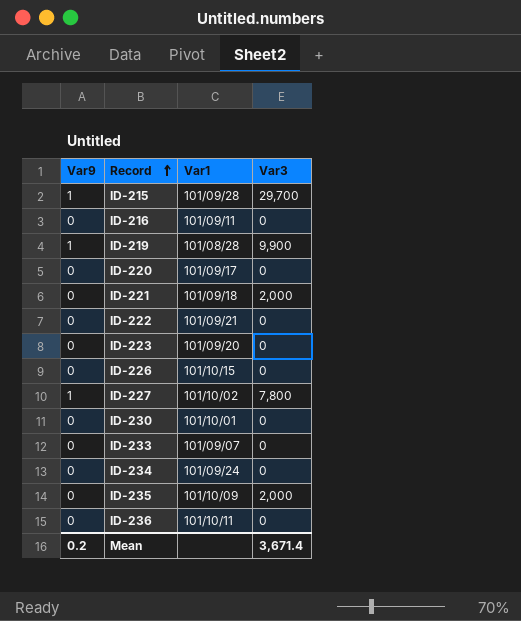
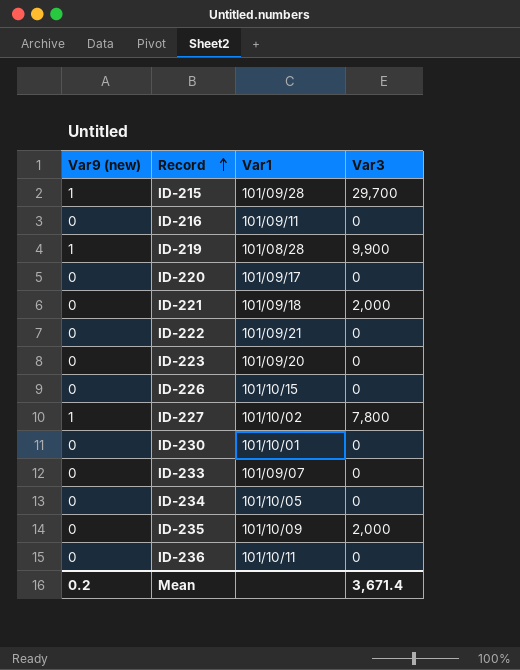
column name: Var9 -> Var9 (new)
ID-234 | Var1: 101/09/24 -> 101/10/05

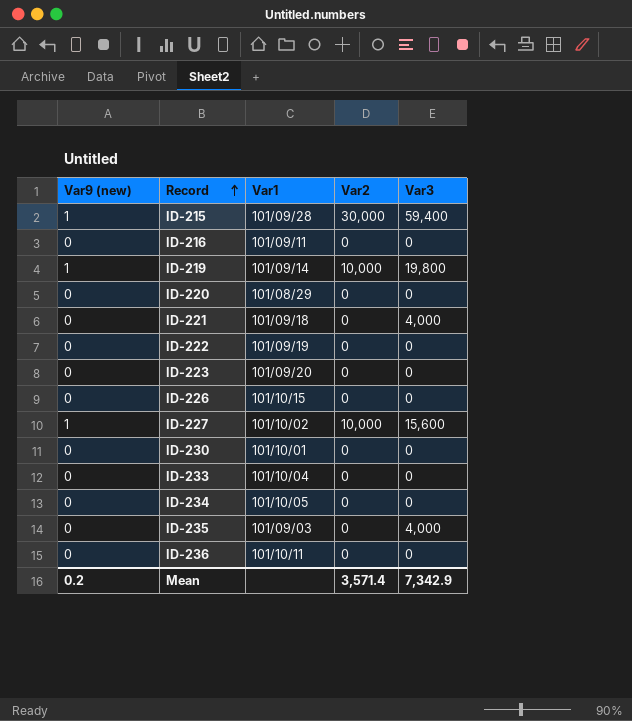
column Var2 | position: none -> 4
ID-215 | Var3: 29,700 -> 59,400
ID-219 | Var1: 101/08/28 -> 101/09/14
ID-219 | Var3: 9,900 -> 19,800
ID-220 | Var1: 101/09/17 -> 101/08/29
ID-221 | Var3: 2,000 -> 4,000
ID-222 | Var1: 101/09/21 -> 101/09/19
ID-227 | Var3: 7,800 -> 15,600
ID-233 | Var1: 101/09/07 -> 101/10/04
ID-235 | Var1: 101/10/09 -> 101/09/03
ID-235 | Var3: 2,000 -> 4,000
Mean | Var3: 3,671.4 -> 7,342.9

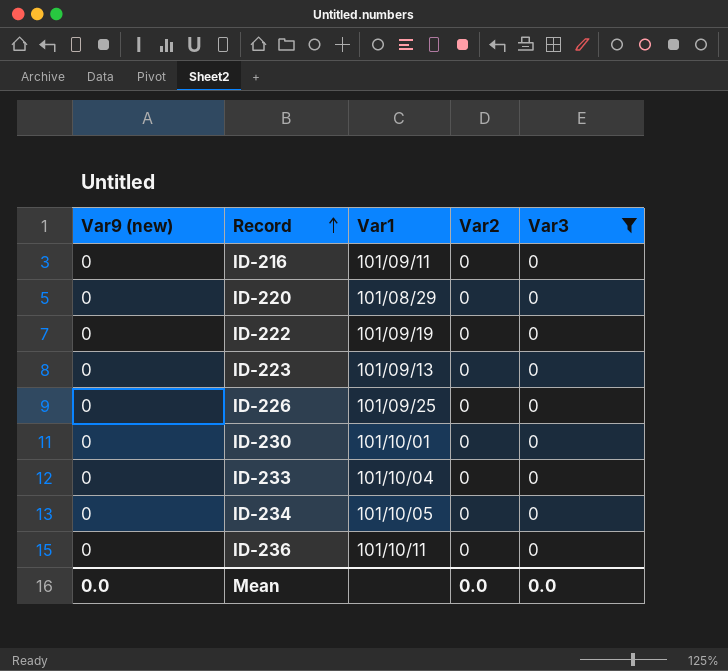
filter: none -> Var3 = 0
ID-223 | Var1: 101/09/20 -> 101/09/13
ID-226 | Var1: 101/10/15 -> 101/09/25
Mean | Var9 (new): 0.2 -> 0.0
Mean | Var2: 3,571.4 -> 0.0
Mean | Var3: 7,342.9 -> 0.0

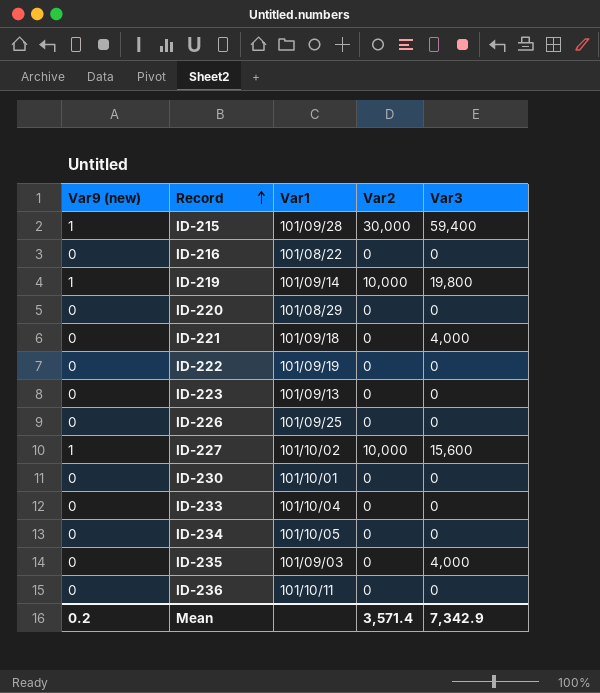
filter: Var3 = 0 -> none
ID-216 | Var1: 101/09/11 -> 101/08/22
Mean | Var9 (new): 0.0 -> 0.2
Mean | Var2: 0.0 -> 3,571.4
Mean | Var3: 0.0 -> 7,342.9

